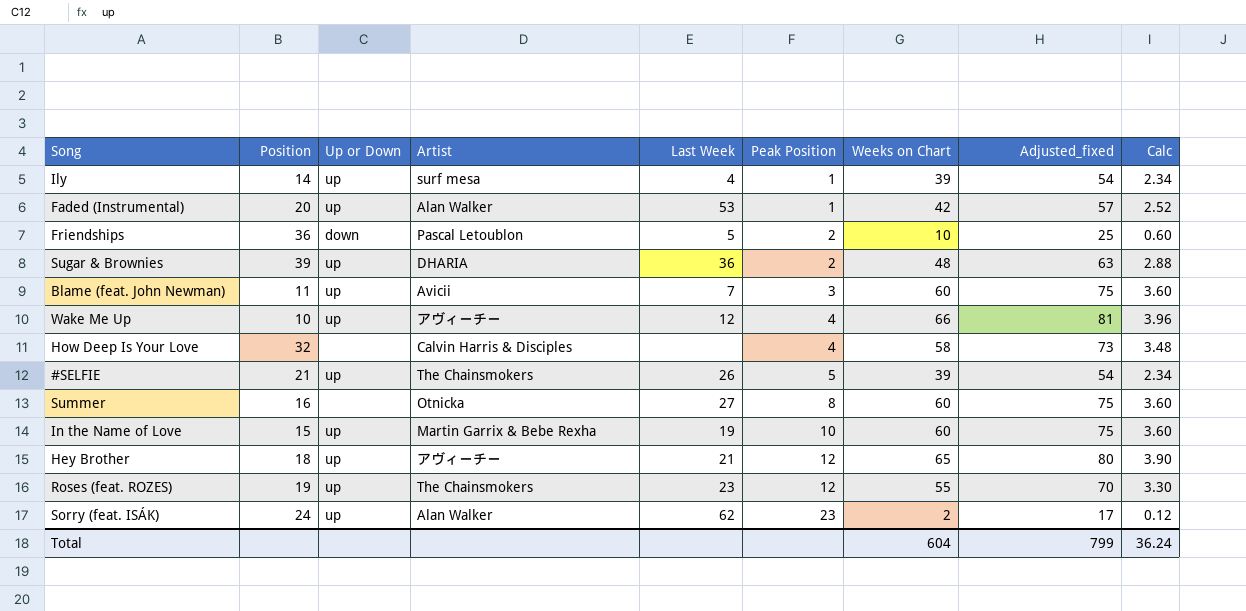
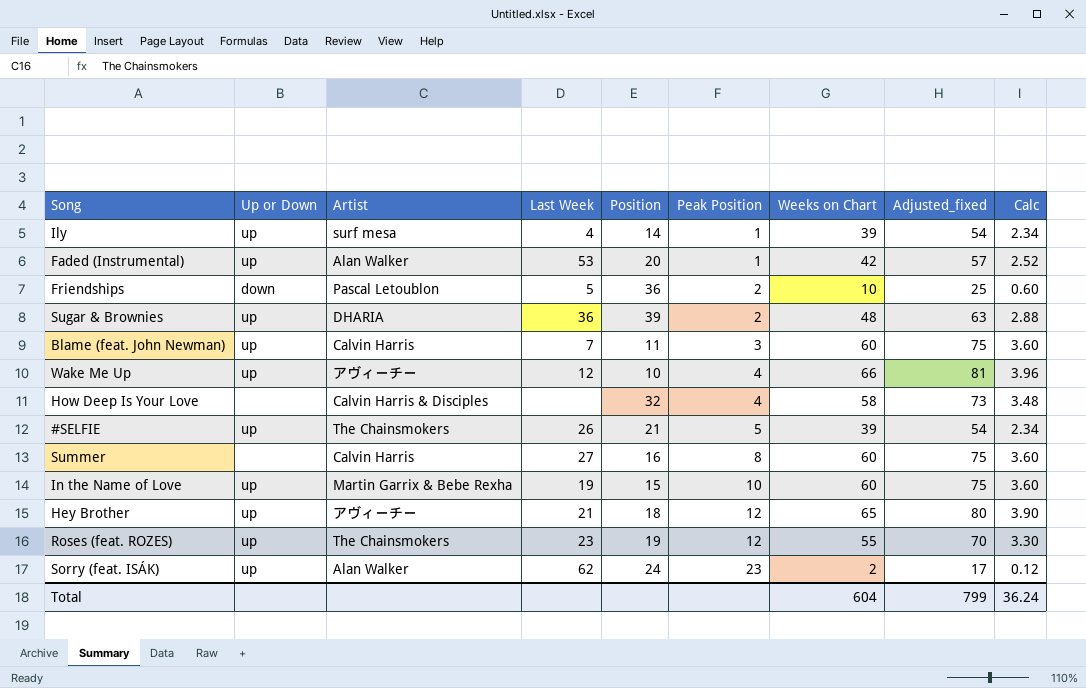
column Position | position: 2 -> 5
Blame (feat. John Newman) | Artist: Avicii -> Calvin Harris
Summer | Artist: Otnicka -> Calvin Harris

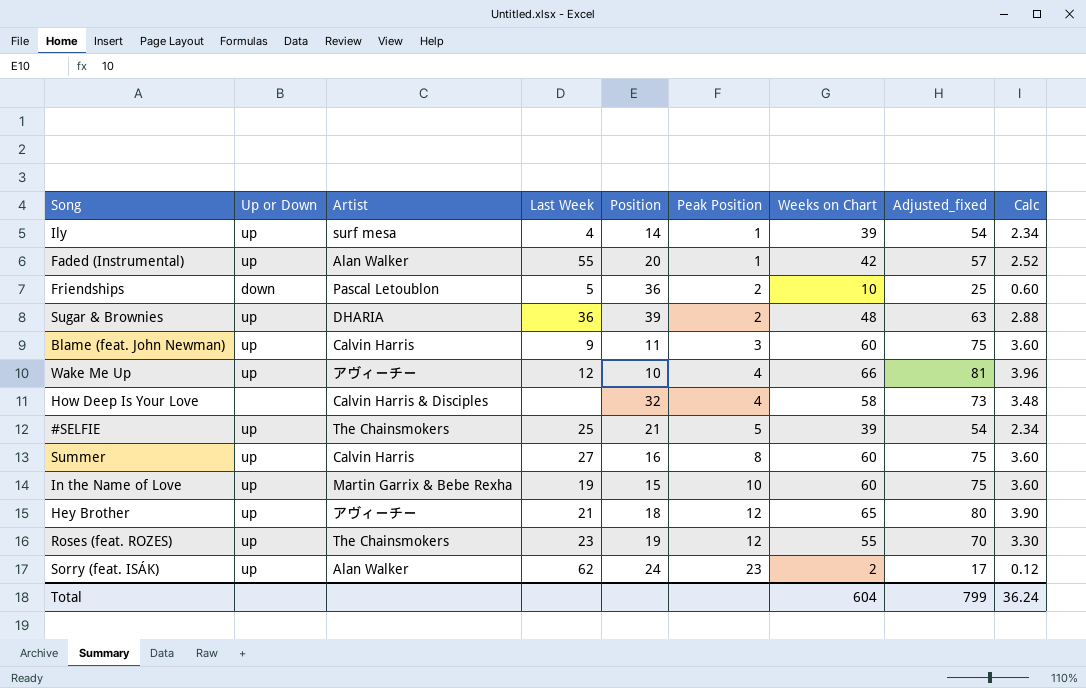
Faded (Instrumental) | Last Week: 53 -> 55
Blame (feat. John Newman) | Last Week: 7 -> 9
#SELFIE | Last Week: 26 -> 25
Summer | Up or Down: none -> up

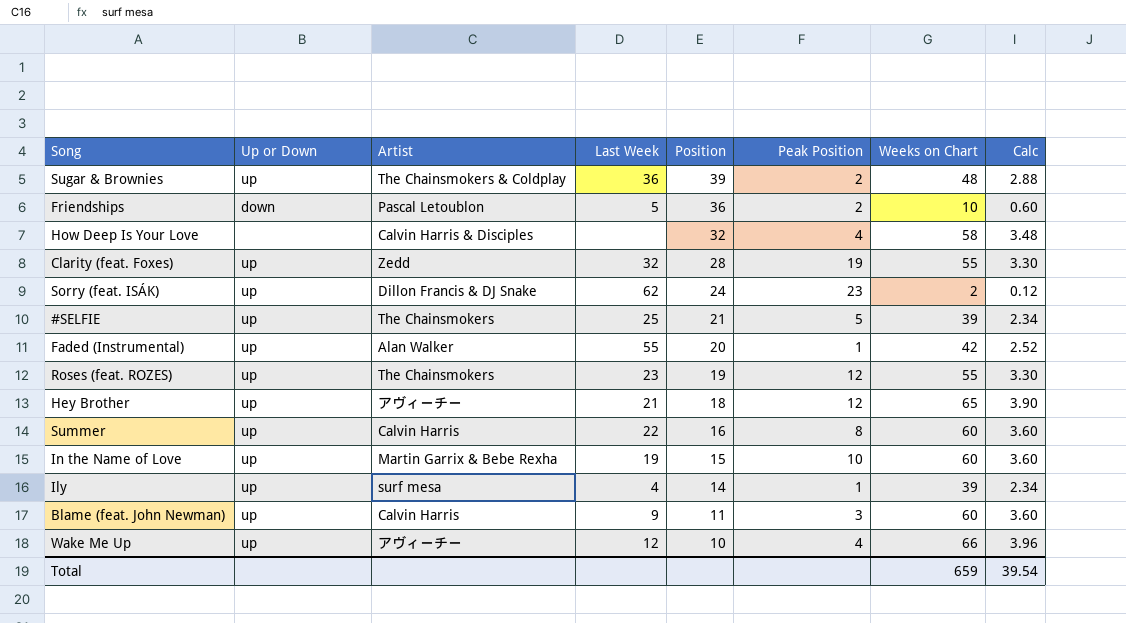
row order: Peak Position ascending -> Position descending
column Adjusted_fixed | formula: [Weeks on Chart] + 15 -> none
Sugar & Brownies | Artist: DHARIA -> The Chainsmokers & Coldplay
row Clarity (feat. Foxes): none -> up | Zedd | 32 | 28 | 19 | 55 | 3.30
Sorry (feat. ISÁK) | Artist: Alan Walker -> Dillon Francis & DJ Snake
Summer | Last Week: 27 -> 22
Total | Weeks on Chart: 604 -> 659
Total | Calc: 36.24 -> 39.54

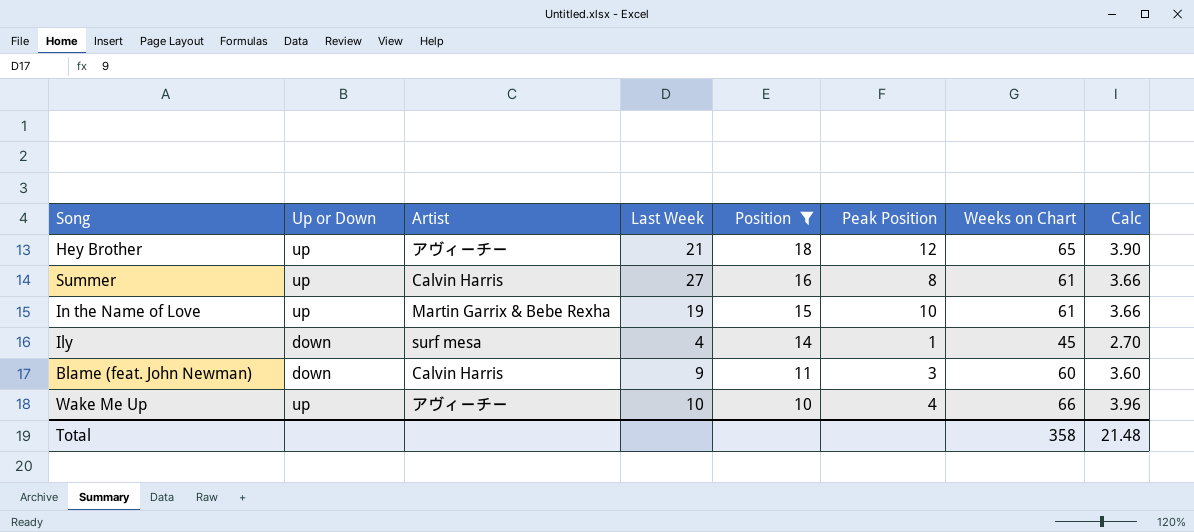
filter: none -> Position <= 18
Summer | Last Week: 22 -> 27
Summer | Weeks on Chart: 60 -> 61
Summer | Calc: 3.60 -> 3.66
In the Name of Love | Weeks on Chart: 60 -> 61
In the Name of Love | Calc: 3.60 -> 3.66
Ily | Up or Down: up -> down
Ily | Weeks on Chart: 39 -> 45
Ily | Calc: 2.34 -> 2.70
Blame (feat. John Newman) | Up or Down: up -> down
Wake Me Up | Last Week: 12 -> 10
Total | Weeks on Chart: 659 -> 358
Total | Calc: 39.54 -> 21.48

